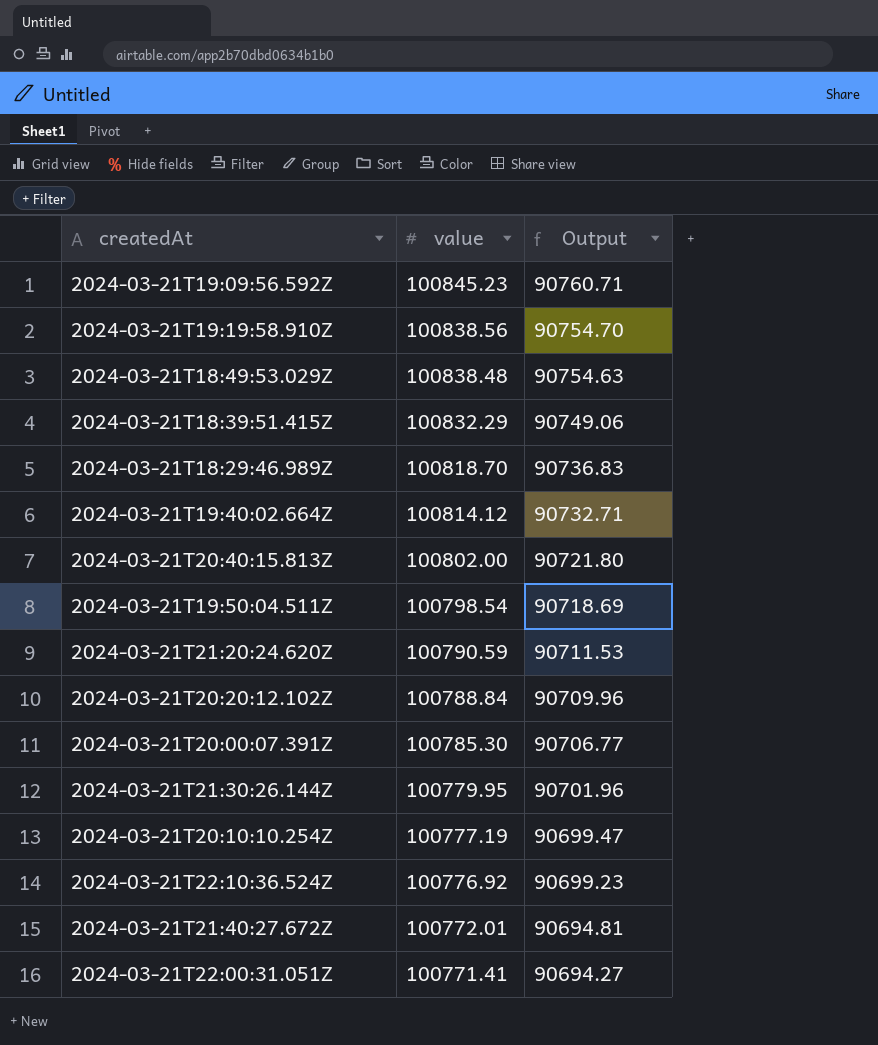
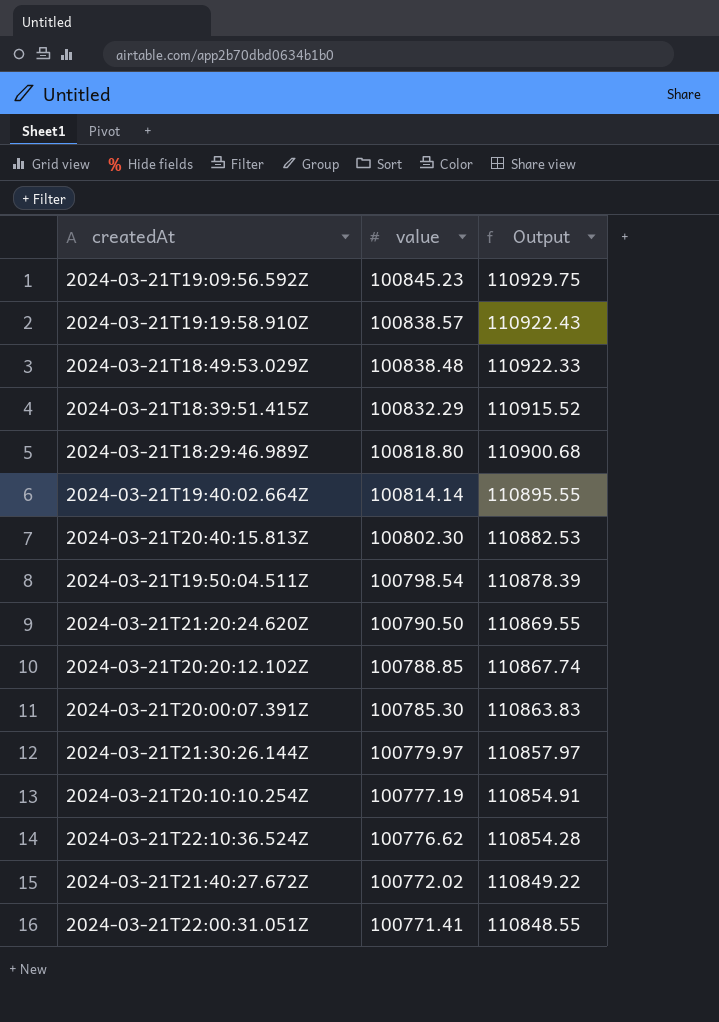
column Output | formula: [value] * 0.9 -> [value] * 1.1
2024-03-21T19:19:58.910Z | value: 100838.56 -> 100838.57
2024-03-21T18:29:46.989Z | value: 100818.70 -> 100818.80
2024-03-21T19:40:02.664Z | value: 100814.12 -> 100814.14
2024-03-21T20:40:15.813Z | value: 100802.00 -> 100802.30
2024-03-21T21:20:24.620Z | value: 100790.59 -> 100790.50
2024-03-21T20:20:12.102Z | value: 100788.84 -> 100788.85
2024-03-21T21:30:26.144Z | value: 100779.95 -> 100779.97
2024-03-21T22:10:36.524Z | value: 100776.92 -> 100776.62
2024-03-21T21:40:27.672Z | value: 100772.01 -> 100772.02

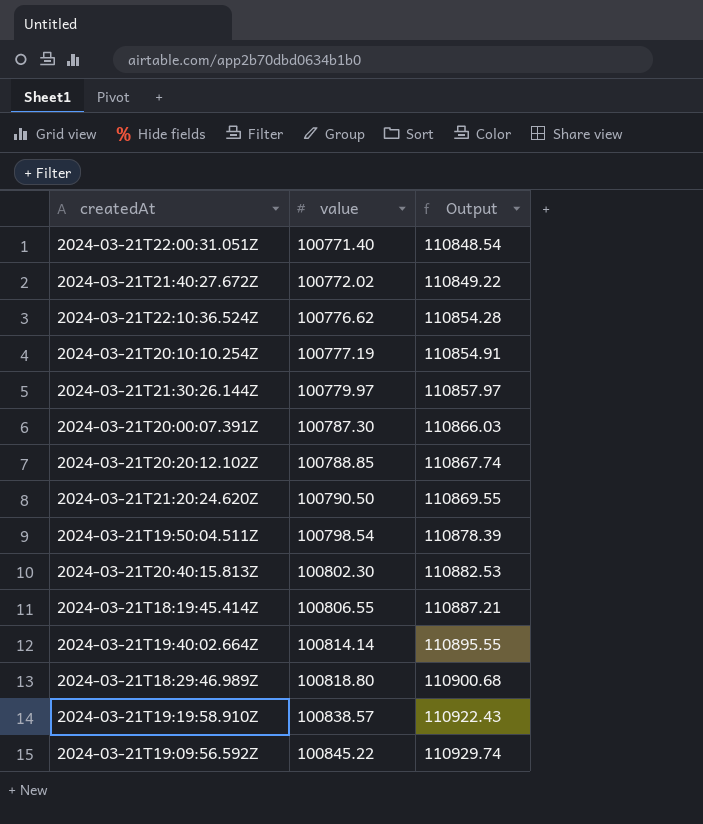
row order: value descending -> value ascending
row 2024-03-21T18:49:53.029Z: 100838.48 | 110922.33 -> none
row 2024-03-21T18:39:51.415Z: 100832.29 | 110915.52 -> none
2024-03-21T22:00:31.051Z | value: 100771.41 -> 100771.40
2024-03-21T22:00:31.051Z | Output: 110848.55 -> 110848.54
2024-03-21T20:00:07.391Z | value: 100785.30 -> 100787.30
2024-03-21T20:00:07.391Z | Output: 110863.83 -> 110866.03
row 2024-03-21T18:19:45.414Z: none -> 100806.55 | 110887.21
2024-03-21T19:09:56.592Z | value: 100845.23 -> 100845.22
2024-03-21T19:09:56.592Z | Output: 110929.75 -> 110929.74

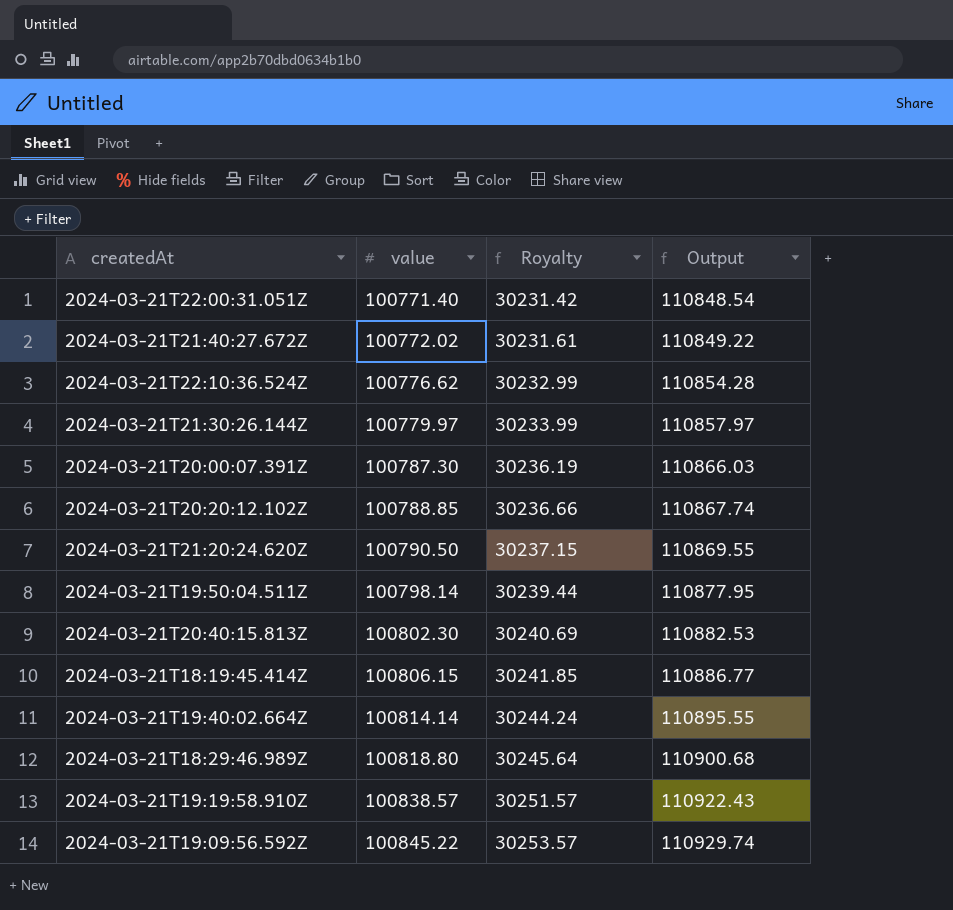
column Royalty | formula: none -> [value] * 0.3
row 2024-03-21T20:10:10.254Z: 100777.19 | 110854.91 -> none
2024-03-21T19:50:04.511Z | value: 100798.54 -> 100798.14
2024-03-21T19:50:04.511Z | Output: 110878.39 -> 110877.95
2024-03-21T18:19:45.414Z | value: 100806.55 -> 100806.15
2024-03-21T18:19:45.414Z | Output: 110887.21 -> 110886.77

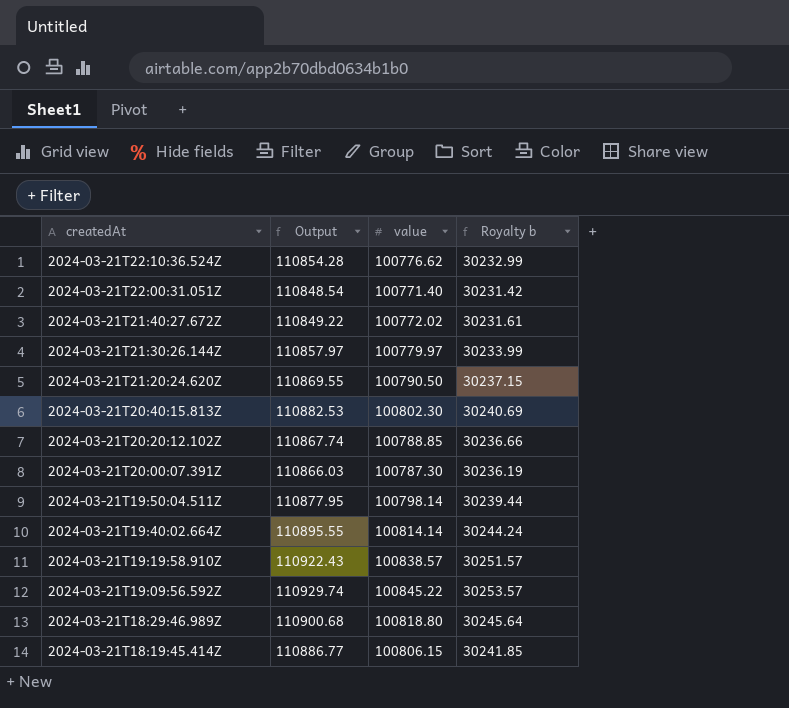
row order: value ascending -> createdAt descending
column Output | position: 4 -> 2
column name: Royalty -> Royalty b

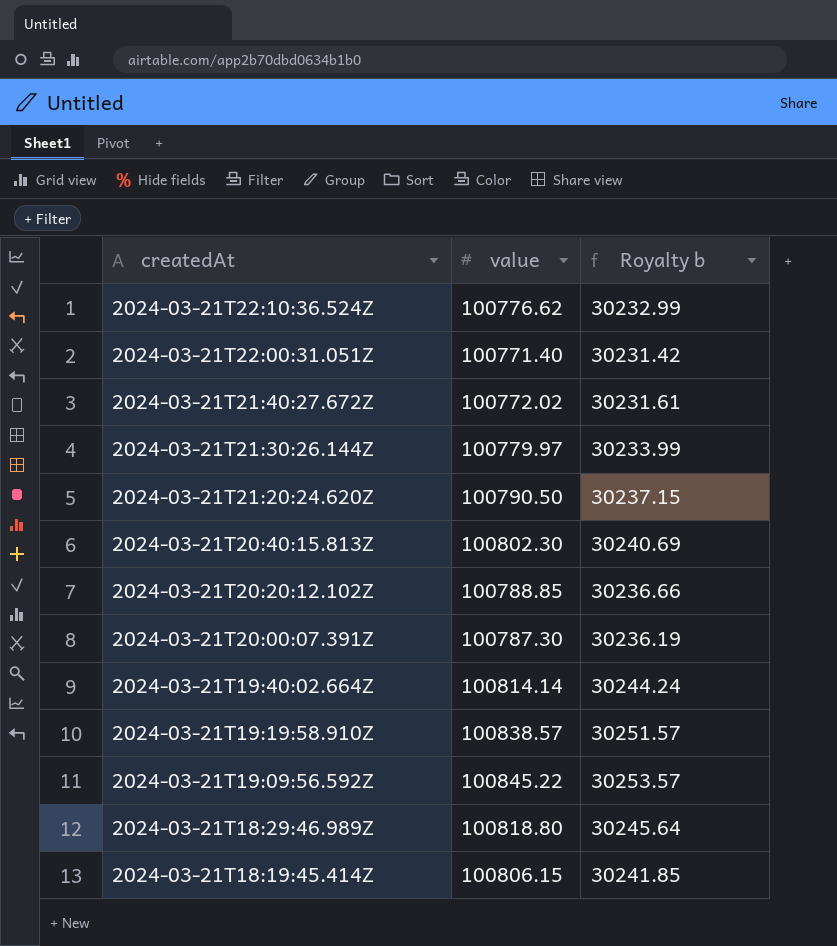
column Output | formula: [value] * 1.1 -> none
row 2024-03-21T19:50:04.511Z: 110877.95 | 100798.14 | 30239.44 -> none

